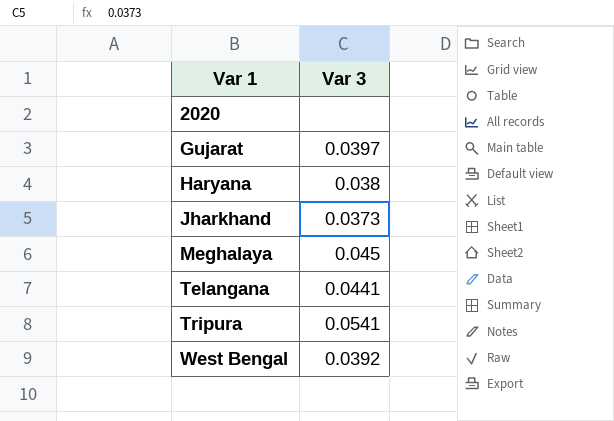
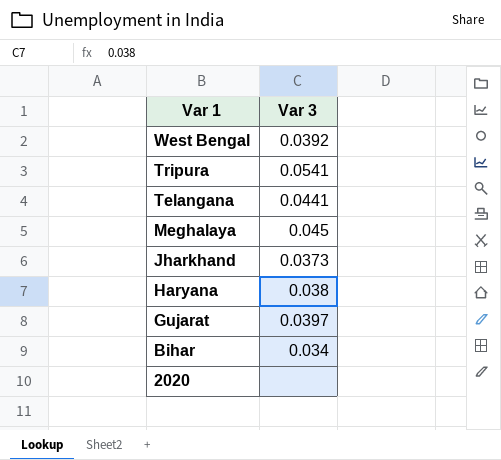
row order: Var 1 ascending -> Var 1 descending
row Bihar: none -> 0.034

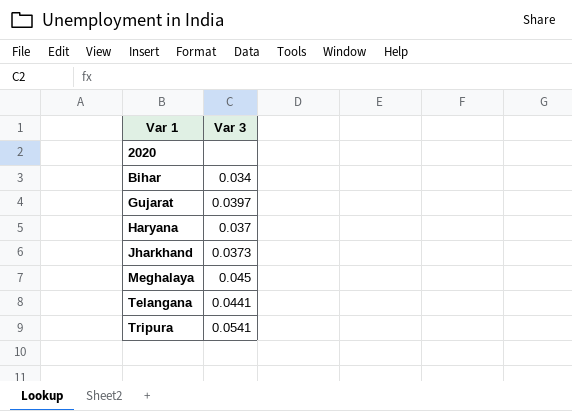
row order: Var 1 descending -> Var 1 ascending
row West Bengal: 0.0392 -> none
Haryana | Var 3: 0.038 -> 0.037

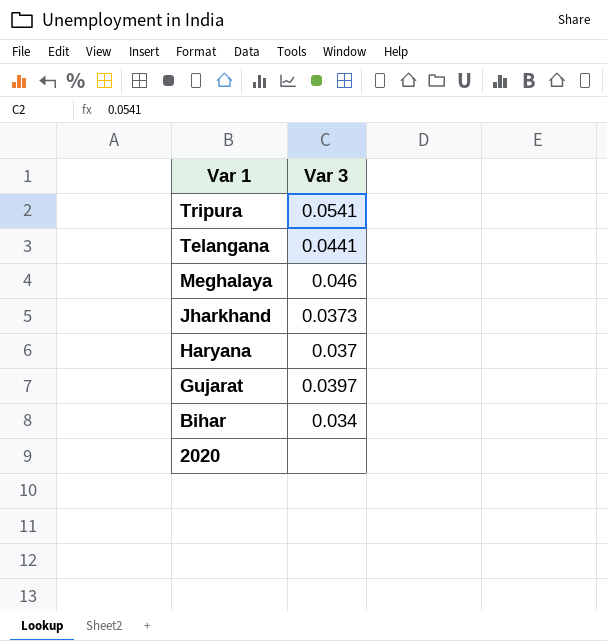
row order: Var 1 ascending -> Var 1 descending
Meghalaya | Var 3: 0.045 -> 0.046

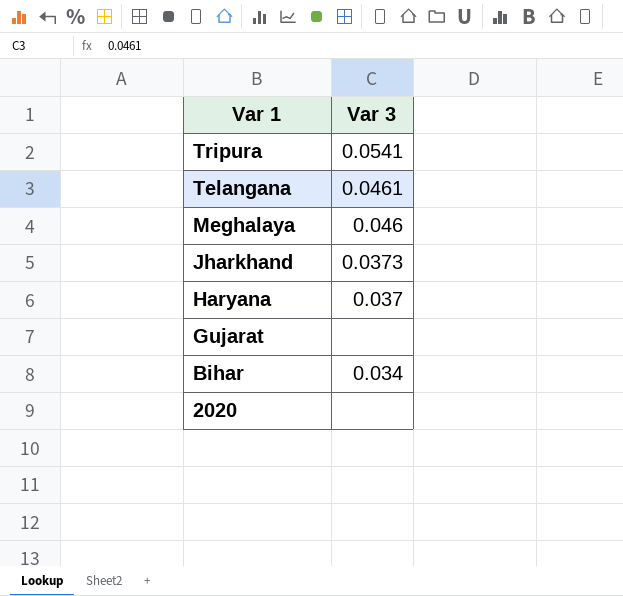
Telangana | Var 3: 0.0441 -> 0.0461
Gujarat | Var 3: 0.0397 -> none

